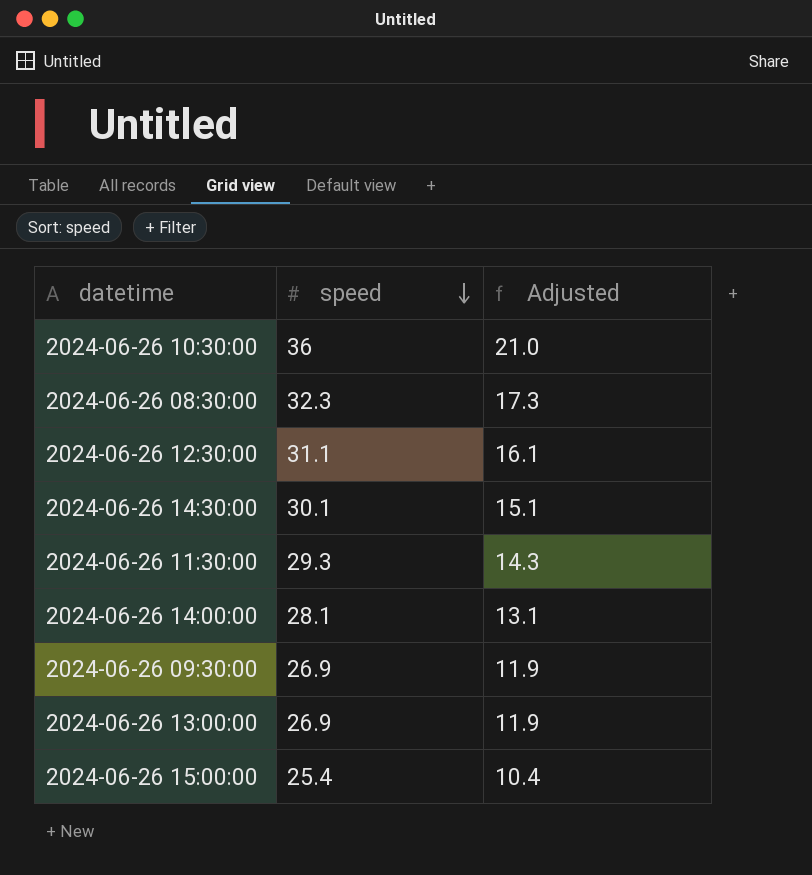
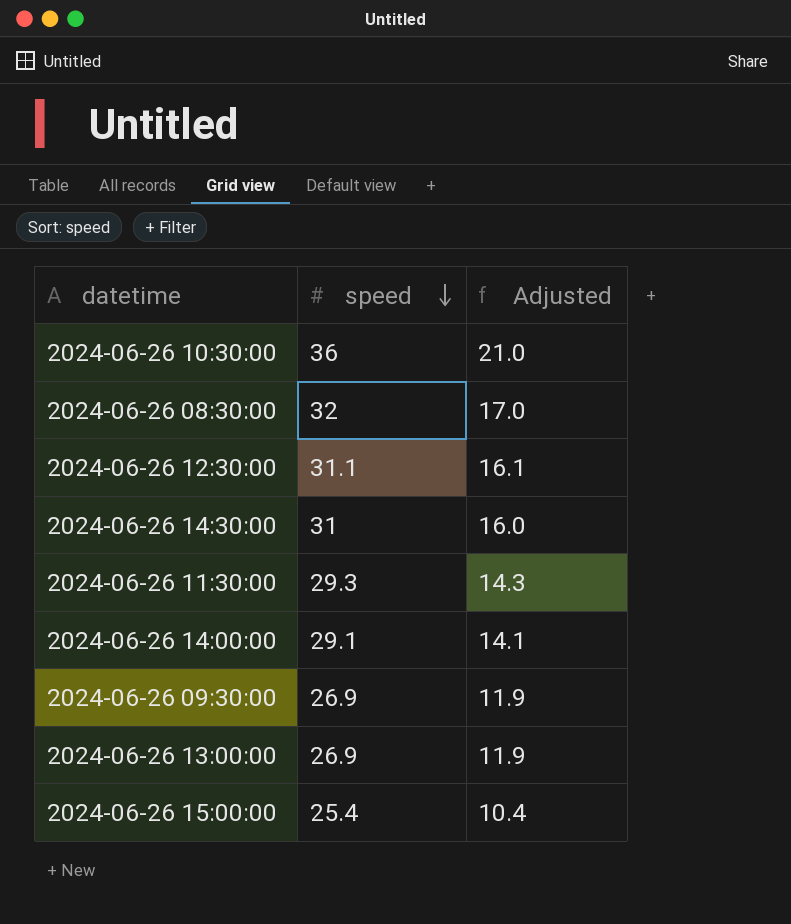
2024-06-26 08:30:00 | speed: 32.3 -> 32
2024-06-26 08:30:00 | Adjusted: 17.3 -> 17.0
2024-06-26 14:30:00 | speed: 30.1 -> 31
2024-06-26 14:30:00 | Adjusted: 15.1 -> 16.0
2024-06-26 14:00:00 | speed: 28.1 -> 29.1
2024-06-26 14:00:00 | Adjusted: 13.1 -> 14.1

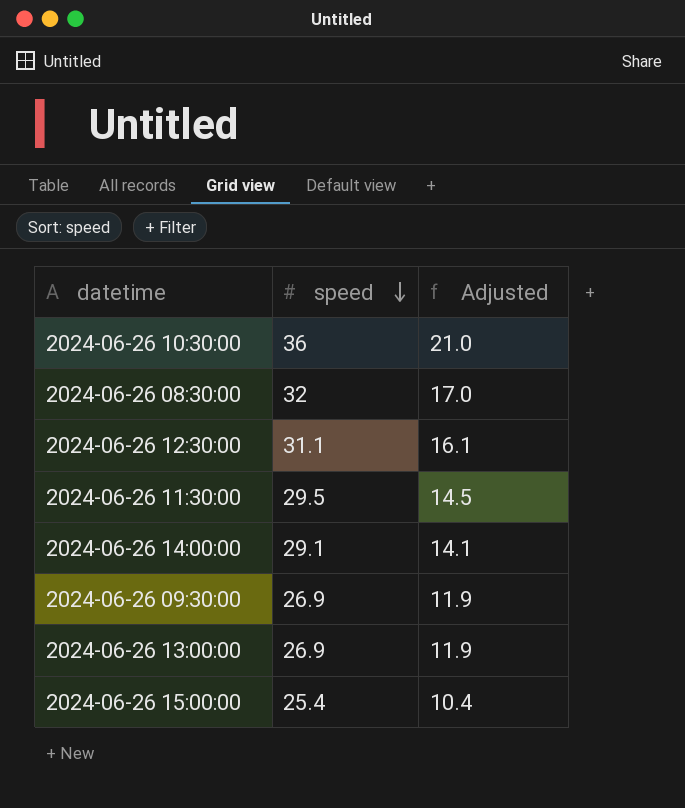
row 2024-06-26 14:30:00: 31 | 16.0 -> none
2024-06-26 11:30:00 | speed: 29.3 -> 29.5
2024-06-26 11:30:00 | Adjusted: 14.3 -> 14.5

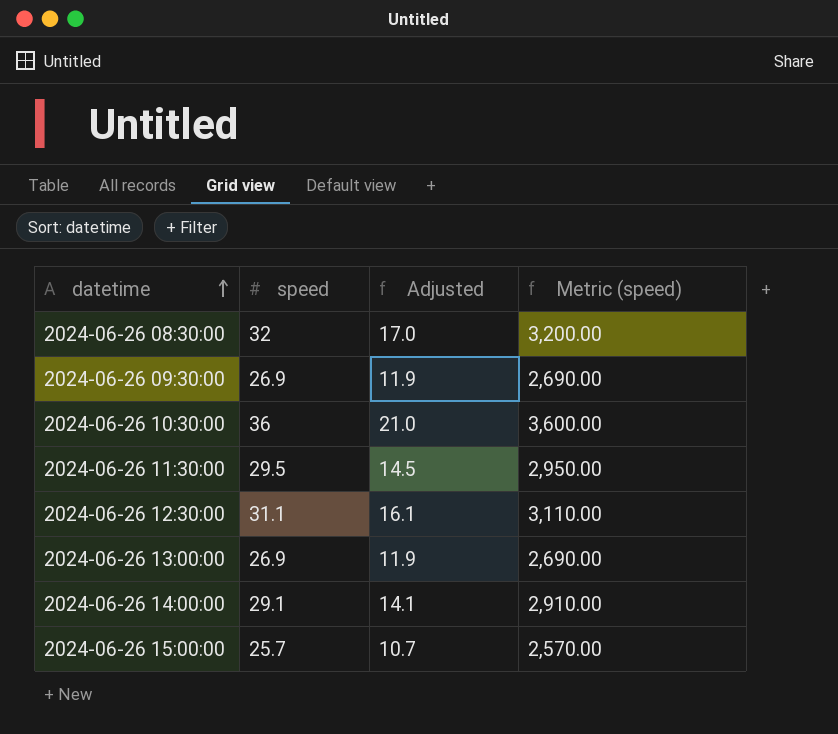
row order: speed descending -> datetime ascending
column Metric (speed) | formula: none -> [speed] * 100
2024-06-26 15:00:00 | speed: 25.4 -> 25.7
2024-06-26 15:00:00 | Adjusted: 10.4 -> 10.7

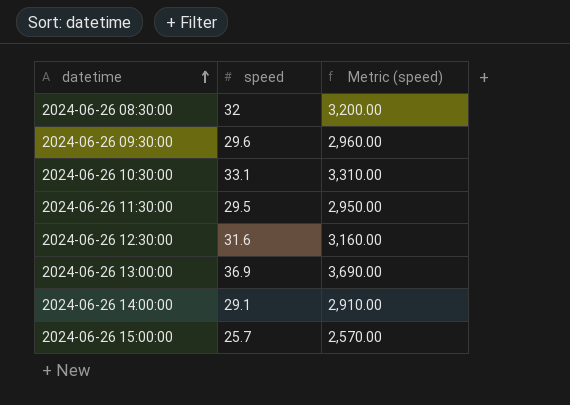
column Adjusted | formula: [speed] - 15 -> none
2024-06-26 09:30:00 | speed: 26.9 -> 29.6
2024-06-26 09:30:00 | Metric (speed): 2,690.00 -> 2,960.00
2024-06-26 10:30:00 | speed: 36 -> 33.1
2024-06-26 10:30:00 | Metric (speed): 3,600.00 -> 3,310.00
2024-06-26 12:30:00 | speed: 31.1 -> 31.6
2024-06-26 12:30:00 | Metric (speed): 3,110.00 -> 3,160.00
2024-06-26 13:00:00 | speed: 26.9 -> 36.9
2024-06-26 13:00:00 | Metric (speed): 2,690.00 -> 3,690.00

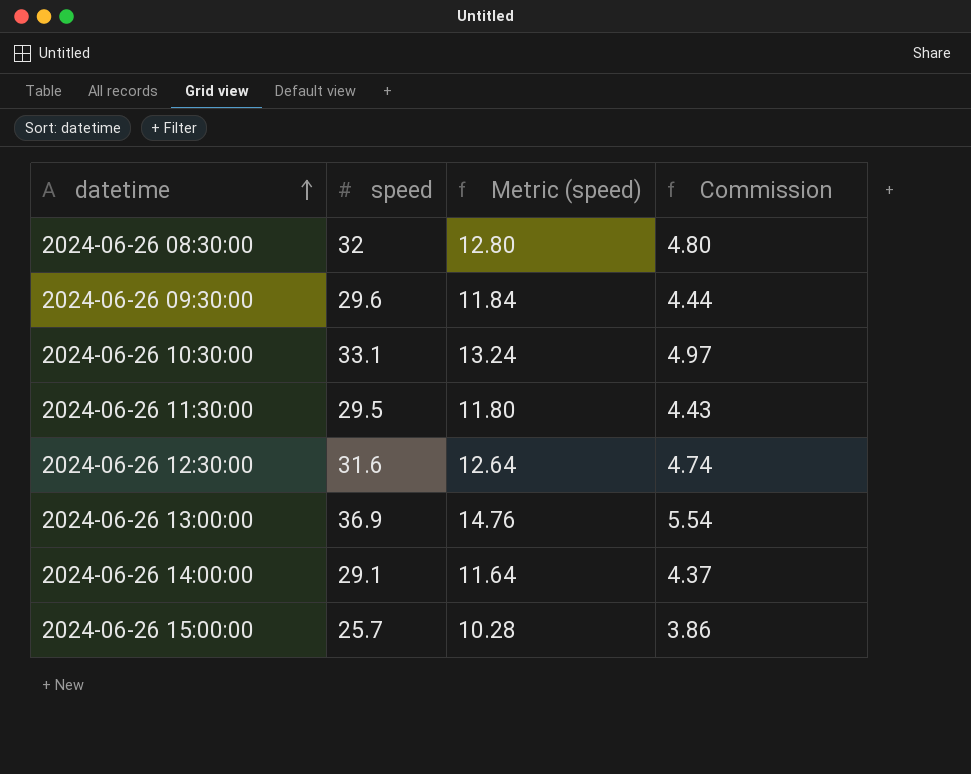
column Metric (speed) | formula: [speed] * 100 -> [speed] * 0.4
column Commission | formula: none -> [speed] * 0.15

